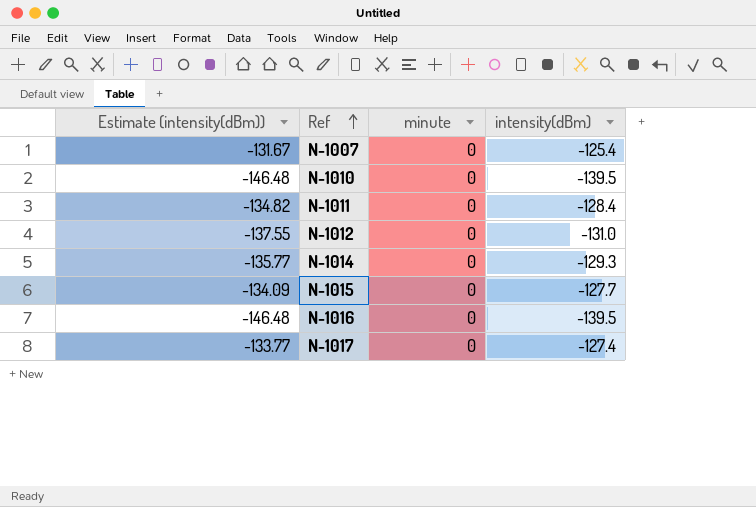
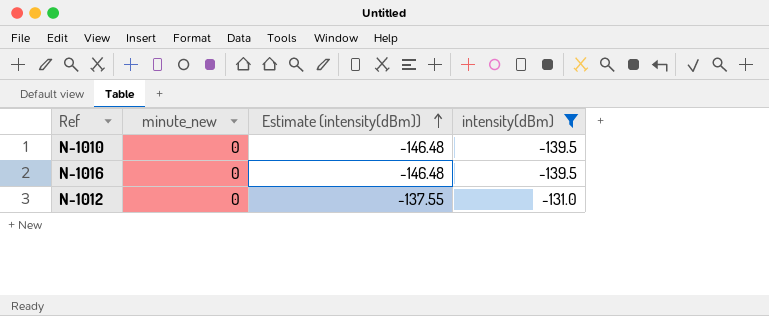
filter: none -> intensity(dBm) <= -131.0
row order: Ref ascending -> Estimate (intensity(dBm)) ascending
column name: minute -> minute_new
column Estimate (intensity(dBm)) | position: 1 -> 3

